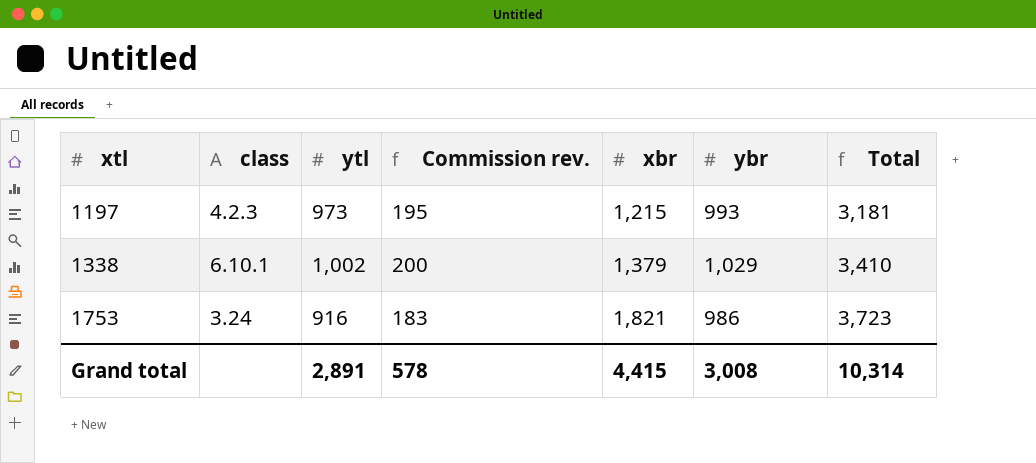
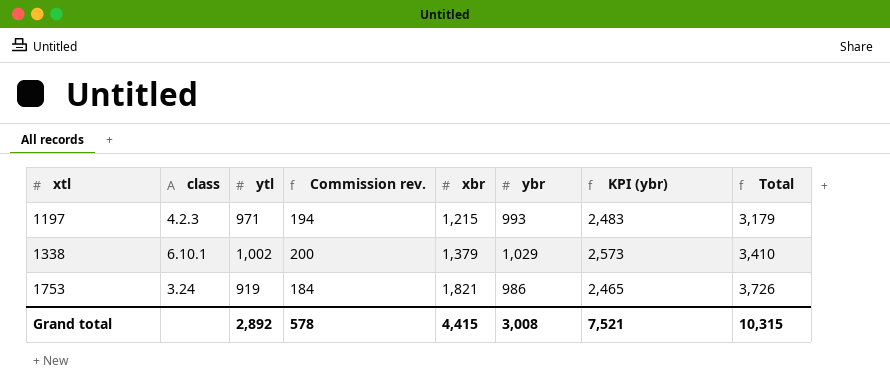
column KPI (ybr) | formula: none -> [ybr] * 2.5
1197 | ytl: 973 -> 971
1197 | Commission rev.: 195 -> 194
1197 | Total: 3,181 -> 3,179
1753 | ytl: 916 -> 919
1753 | Commission rev.: 183 -> 184
1753 | Total: 3,723 -> 3,726
Grand total | ytl: 2,891 -> 2,892
Grand total | Total: 10,314 -> 10,315

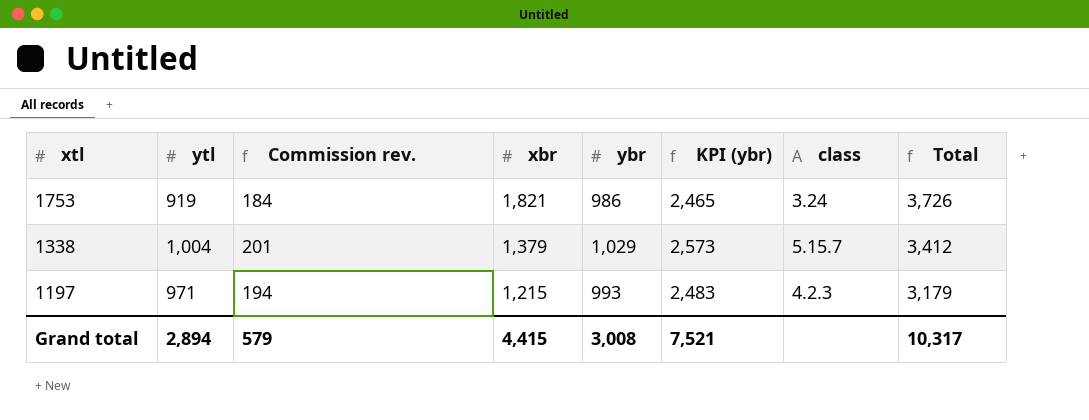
row order: xtl ascending -> xtl descending
column class | position: 2 -> 7
1338 | ytl: 1,002 -> 1,004
1338 | Commission rev.: 200 -> 201
1338 | class: 6.10.1 -> 5.15.7
1338 | Total: 3,410 -> 3,412
Grand total | ytl: 2,892 -> 2,894
Grand total | Commission rev.: 578 -> 579
Grand total | Total: 10,315 -> 10,317

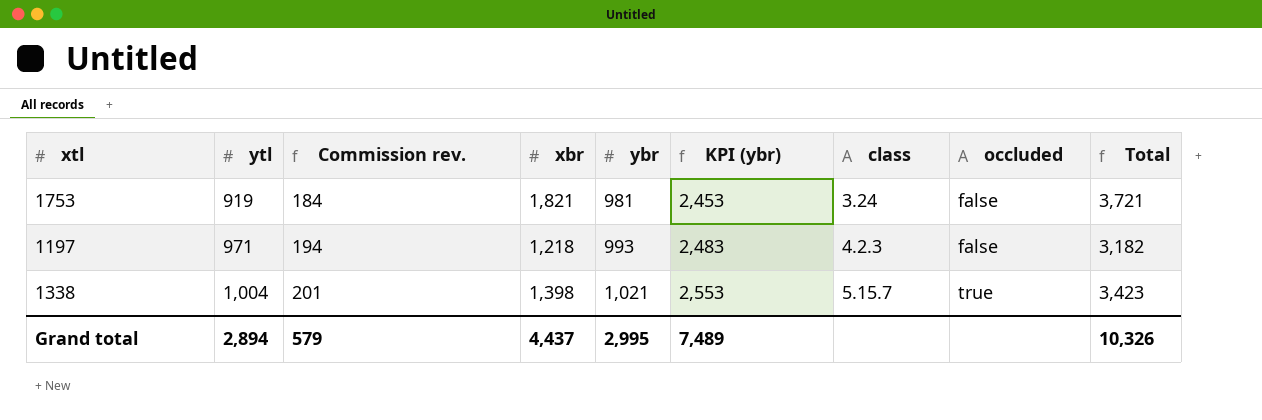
row order: xtl descending -> ytl ascending
column occluded | position: none -> 8
1753 | ybr: 986 -> 981
1753 | KPI (ybr): 2,465 -> 2,453
1753 | Total: 3,726 -> 3,721
1197 | xbr: 1,215 -> 1,218
1197 | Total: 3,179 -> 3,182
1338 | xbr: 1,379 -> 1,398
1338 | ybr: 1,029 -> 1,021
1338 | KPI (ybr): 2,573 -> 2,553
1338 | Total: 3,412 -> 3,423
Grand total | xbr: 4,415 -> 4,437
Grand total | ybr: 3,008 -> 2,995
Grand total | KPI (ybr): 7,521 -> 7,489
Grand total | Total: 10,317 -> 10,326

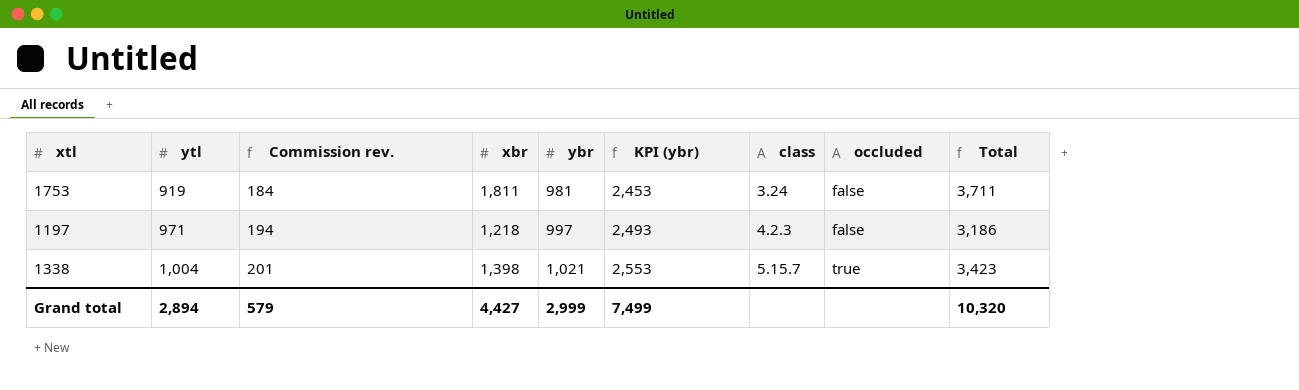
1753 | xbr: 1,821 -> 1,811
1753 | Total: 3,721 -> 3,711
1197 | ybr: 993 -> 997
1197 | KPI (ybr): 2,483 -> 2,493
1197 | Total: 3,182 -> 3,186
Grand total | xbr: 4,437 -> 4,427
Grand total | ybr: 2,995 -> 2,999
Grand total | KPI (ybr): 7,489 -> 7,499
Grand total | Total: 10,326 -> 10,320

